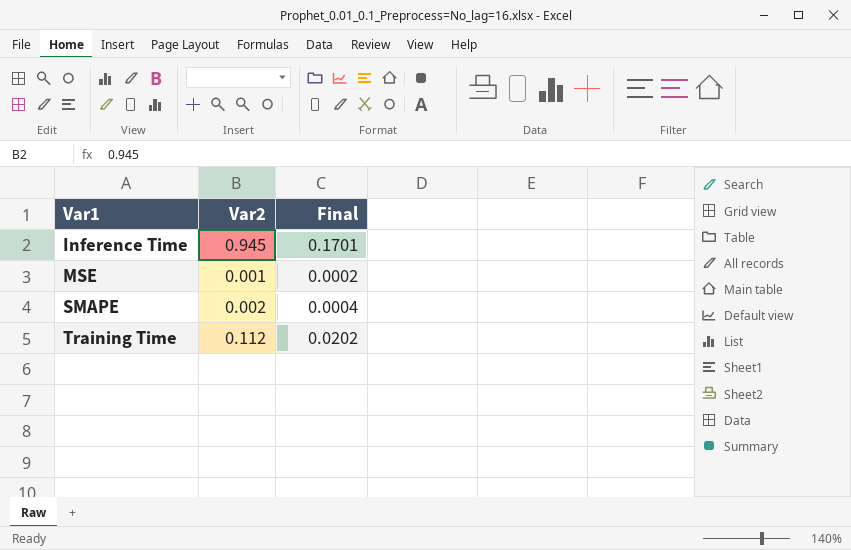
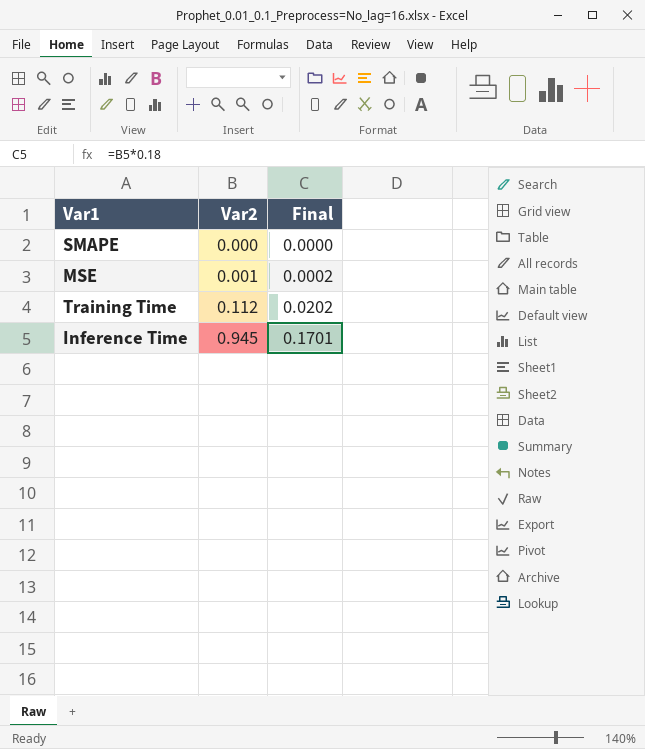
row order: Var1 ascending -> Var2 ascending
SMAPE | Var2: 0.002 -> 0.000
SMAPE | Final: 0.0004 -> 0.0000

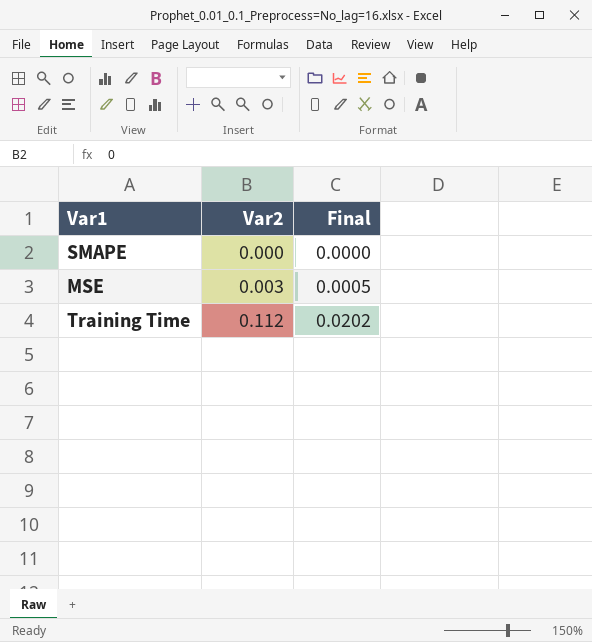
row Inference Time: 0.945 | 0.1701 -> none
MSE | Var2: 0.001 -> 0.003
MSE | Final: 0.0002 -> 0.0005

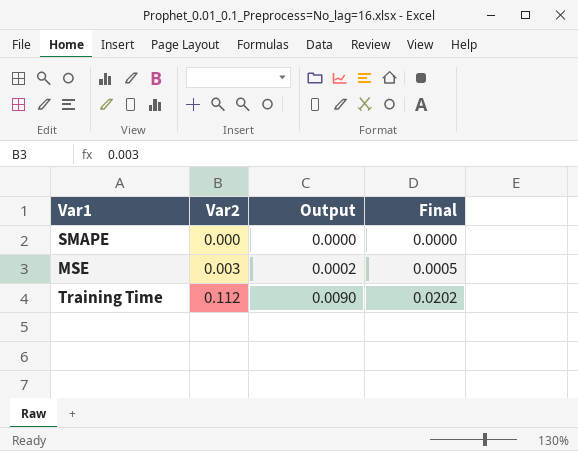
column Output | formula: none -> [Var2] * 0.08

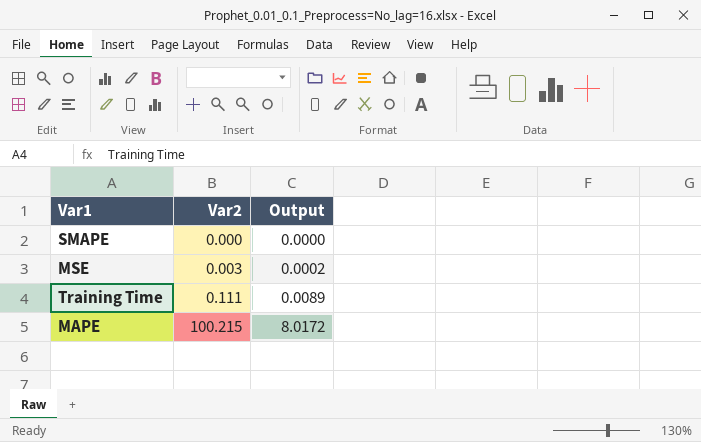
column Final | formula: [Var2] * 0.18 -> none
Training Time | Var2: 0.112 -> 0.111
Training Time | Output: 0.0090 -> 0.0089
row MAPE: none -> 100.215 | 8.0172

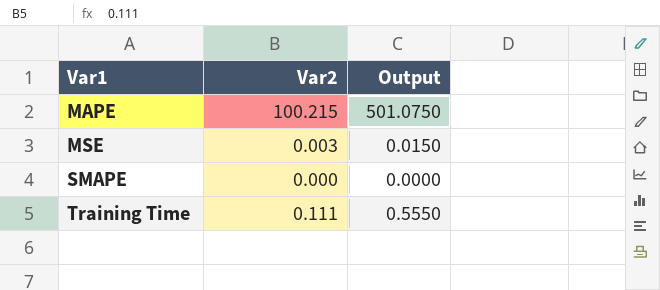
row order: Var2 ascending -> Var1 ascending
column Output | formula: [Var2] * 0.08 -> [Var2] * 5

